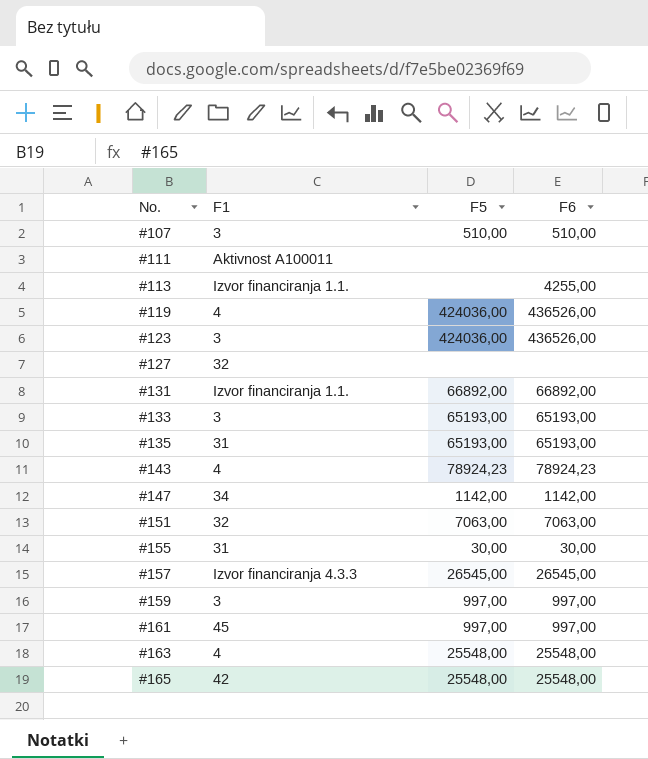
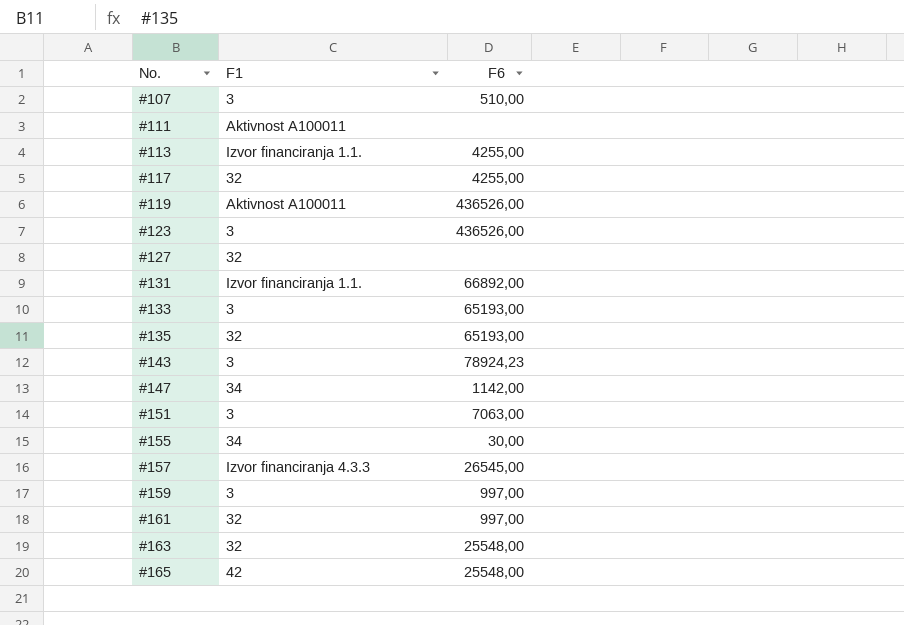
column F5 | position: 3 -> none
row #117: none -> 32 | 4255,00
#119 | F1: 4 -> Aktivnost A100011
#135 | F1: 31 -> 32
#143 | F1: 4 -> 3
#151 | F1: 32 -> 3
#155 | F1: 31 -> 34
#161 | F1: 45 -> 32
#163 | F1: 4 -> 32

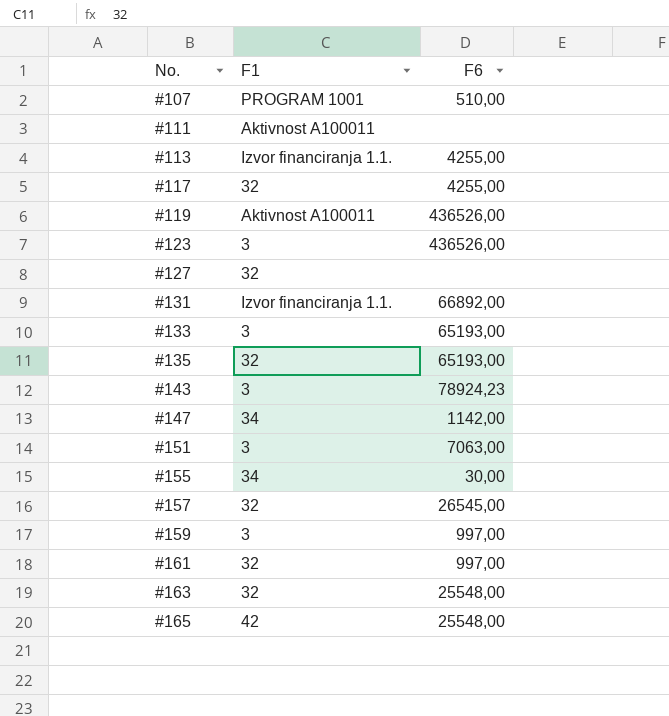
#107 | F1: 3 -> PROGRAM 1001
#157 | F1: Izvor financiranja 4.3.3 -> 32

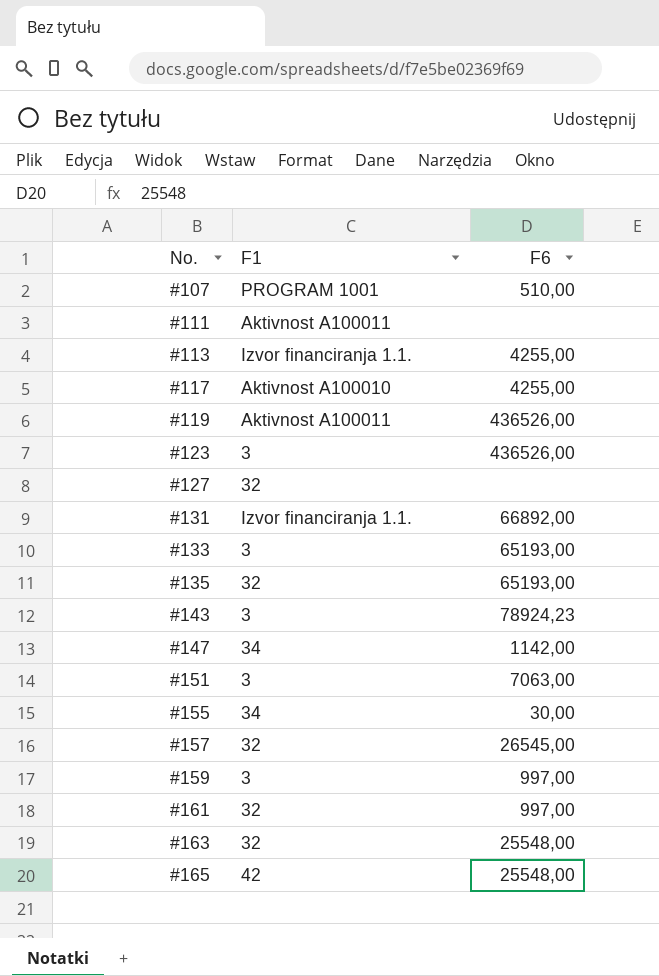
#117 | F1: 32 -> Aktivnost A100010

